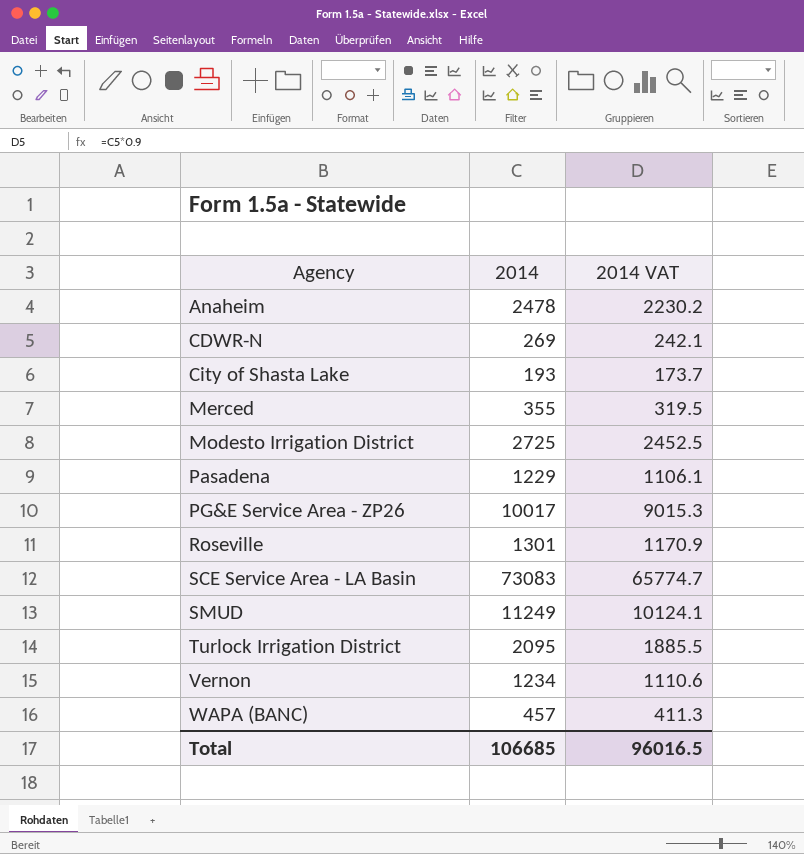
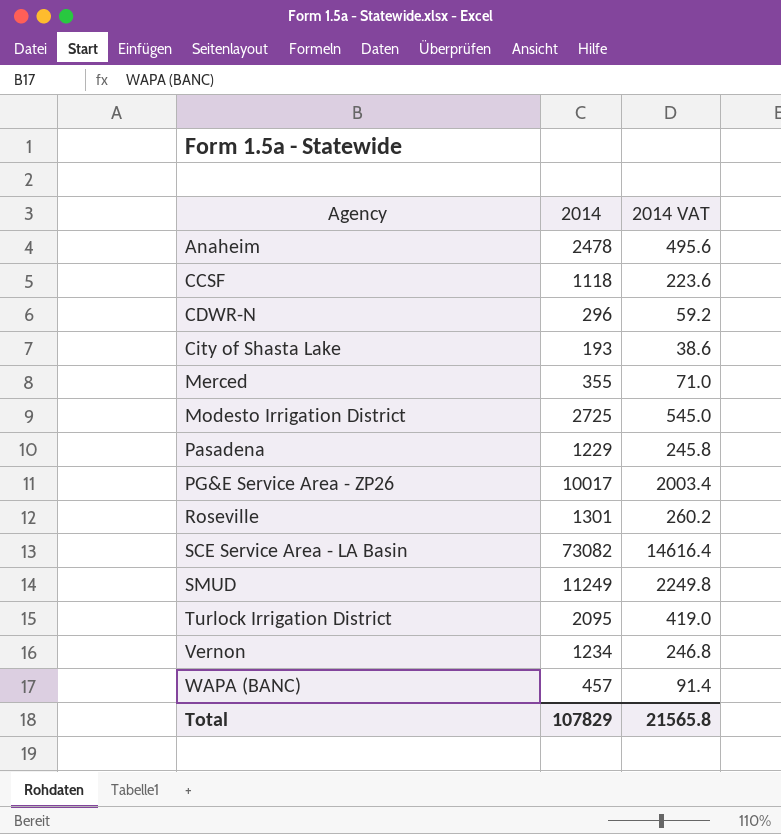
column 2014 VAT | formula: [2014] * 0.9 -> [2014] * 0.2
row CCSF: none -> 1118 | 223.6
CDWR-N | 2014: 269 -> 296
SCE Service Area - LA Basin | 2014: 73083 -> 73082
Total | 2014: 106685 -> 107829
Total | 2014 VAT: 96016.5 -> 21565.8

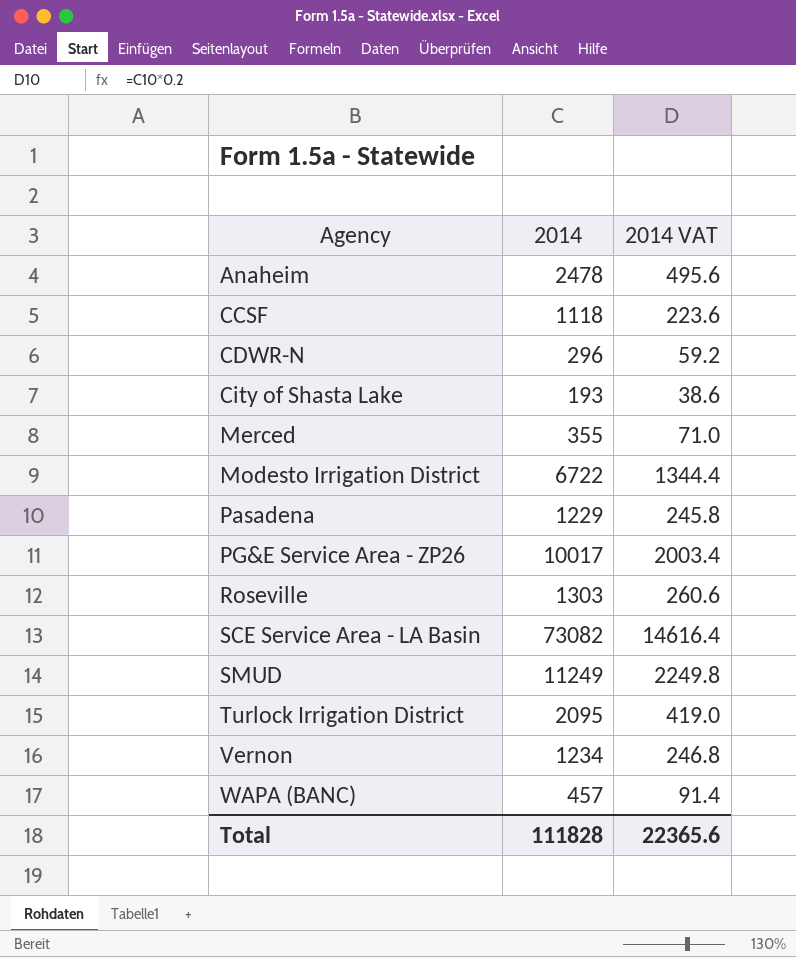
Modesto Irrigation District | 2014: 2725 -> 6722
Modesto Irrigation District | 2014 VAT: 545.0 -> 1344.4
Roseville | 2014: 1301 -> 1303
Roseville | 2014 VAT: 260.2 -> 260.6
Total | 2014: 107829 -> 111828
Total | 2014 VAT: 21565.8 -> 22365.6

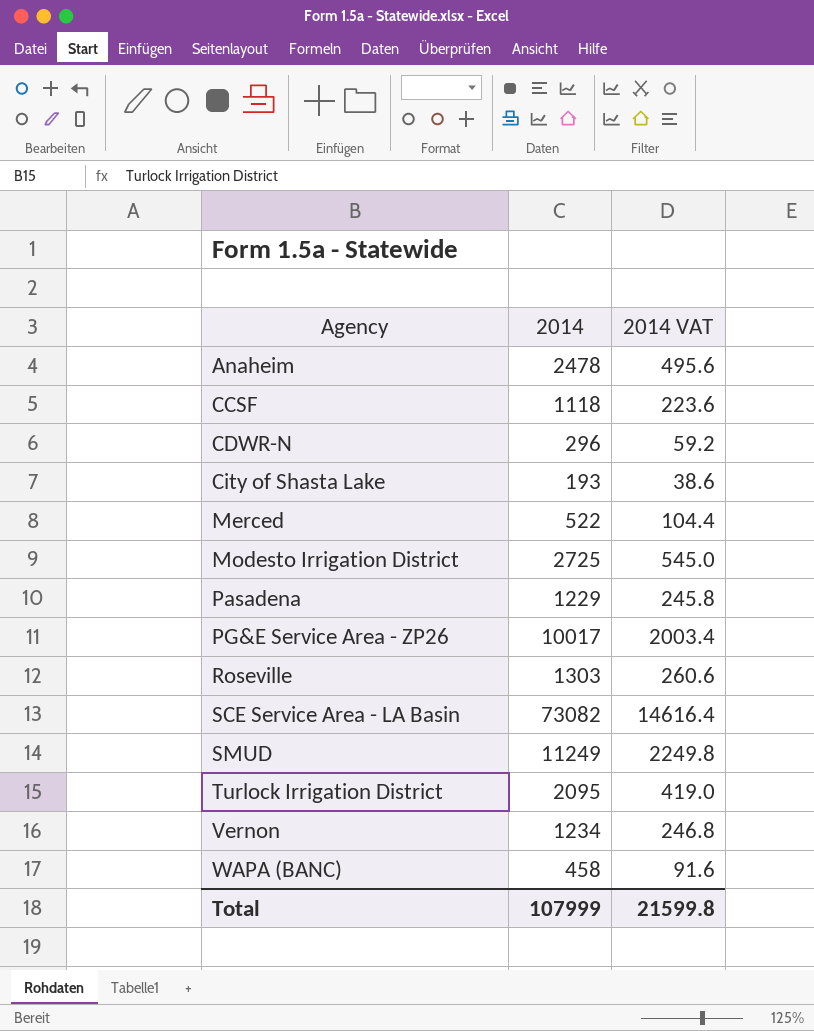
Merced | 2014: 355 -> 522
Merced | 2014 VAT: 71.0 -> 104.4
Modesto Irrigation District | 2014: 6722 -> 2725
Modesto Irrigation District | 2014 VAT: 1344.4 -> 545.0
WAPA (BANC) | 2014: 457 -> 458
WAPA (BANC) | 2014 VAT: 91.4 -> 91.6
Total | 2014: 111828 -> 107999
Total | 2014 VAT: 22365.6 -> 21599.8

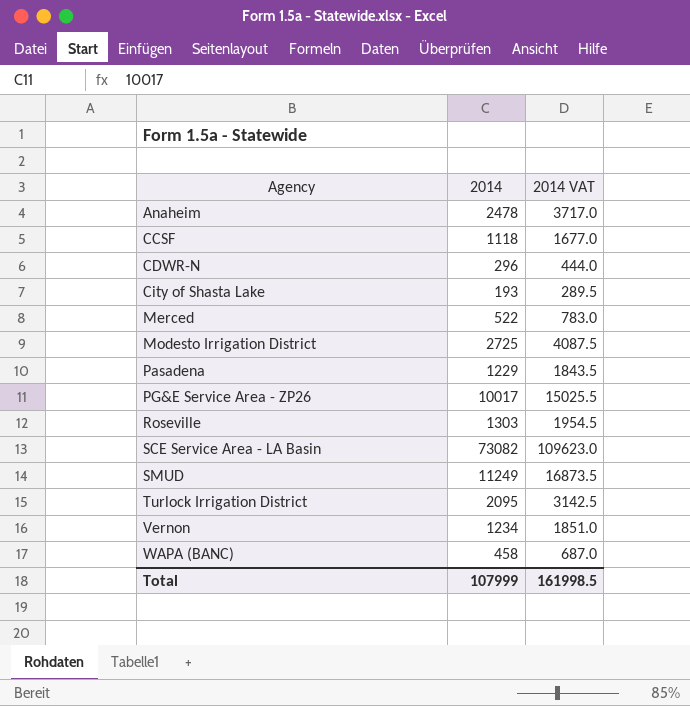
column 2014 VAT | formula: [2014] * 0.2 -> [2014] * 1.5
Total | 2014 VAT: 21599.8 -> 161998.5

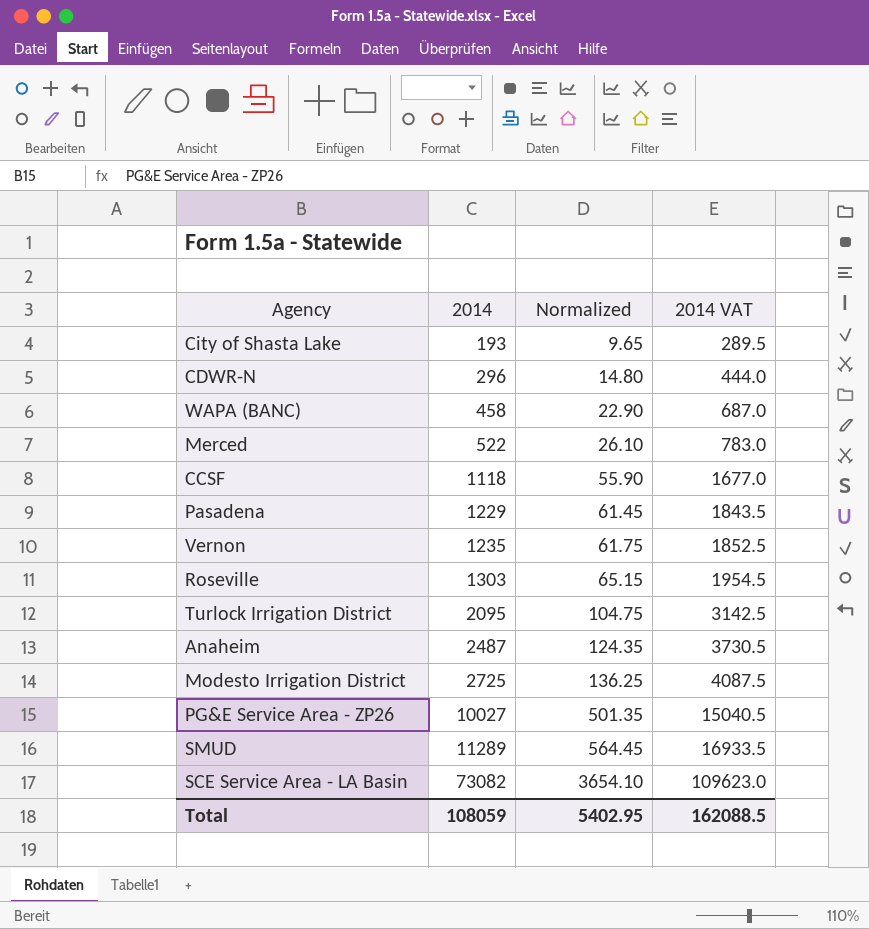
row order: Agency ascending -> 2014 ascending
column Normalized | formula: none -> [2014] * 0.05
Vernon | 2014: 1234 -> 1235
Vernon | 2014 VAT: 1851.0 -> 1852.5
Anaheim | 2014: 2478 -> 2487
Anaheim | 2014 VAT: 3717.0 -> 3730.5
PG&E Service Area - ZP26 | 2014: 10017 -> 10027
PG&E Service Area - ZP26 | 2014 VAT: 15025.5 -> 15040.5
SMUD | 2014: 11249 -> 11289
SMUD | 2014 VAT: 16873.5 -> 16933.5
Total | 2014: 107999 -> 108059
Total | 2014 VAT: 161998.5 -> 162088.5

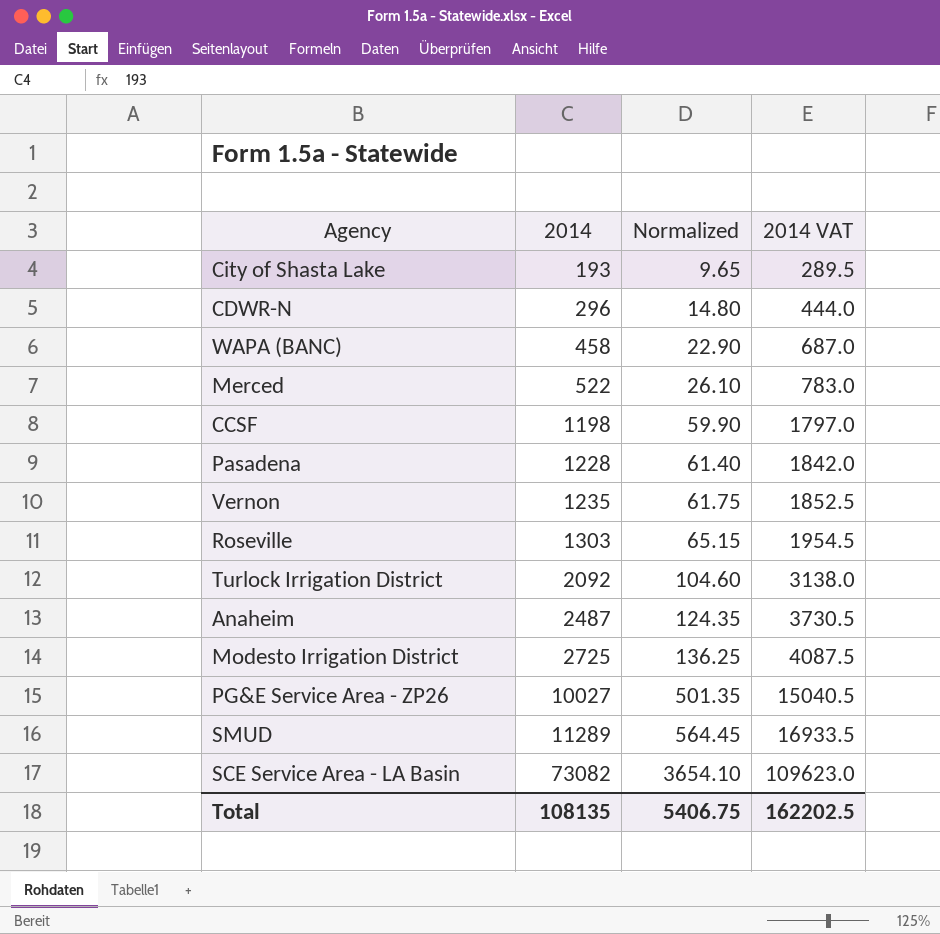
CCSF | 2014: 1118 -> 1198
CCSF | Normalized: 55.90 -> 59.90
CCSF | 2014 VAT: 1677.0 -> 1797.0
Pasadena | 2014: 1229 -> 1228
Pasadena | Normalized: 61.45 -> 61.40
Pasadena | 2014 VAT: 1843.5 -> 1842.0
Turlock Irrigation District | 2014: 2095 -> 2092
Turlock Irrigation District | Normalized: 104.75 -> 104.60
Turlock Irrigation District | 2014 VAT: 3142.5 -> 3138.0
Total | 2014: 108059 -> 108135
Total | Normalized: 5402.95 -> 5406.75
Total | 2014 VAT: 162088.5 -> 162202.5

